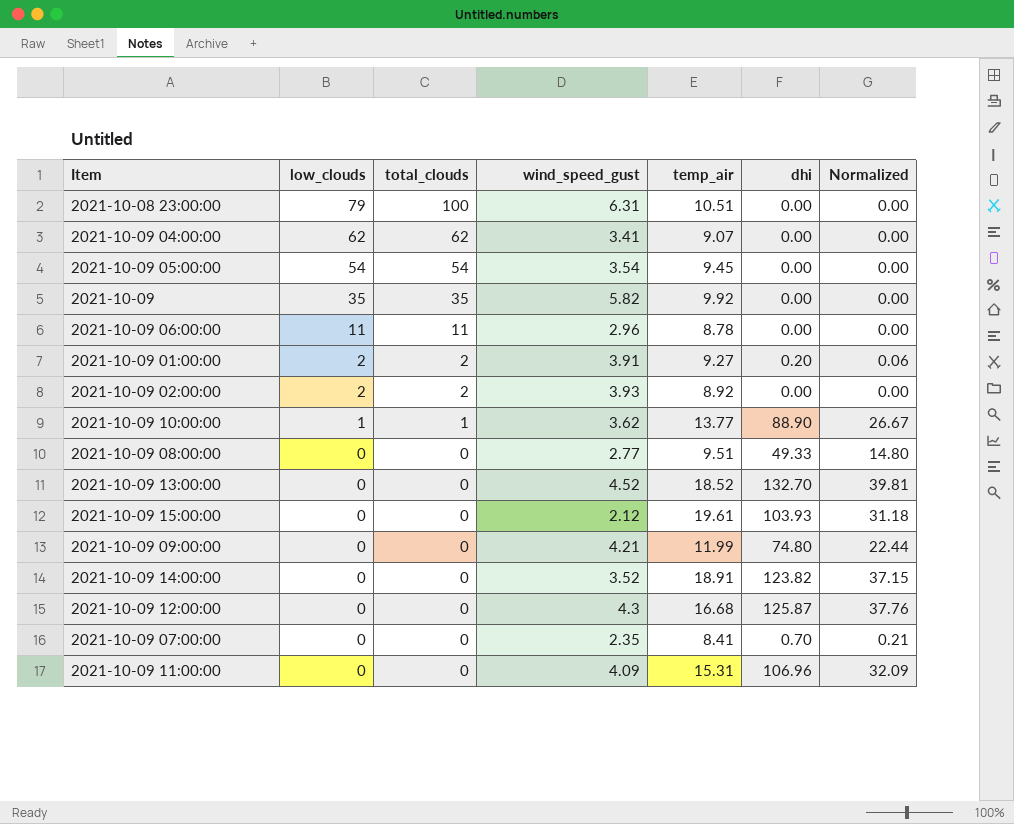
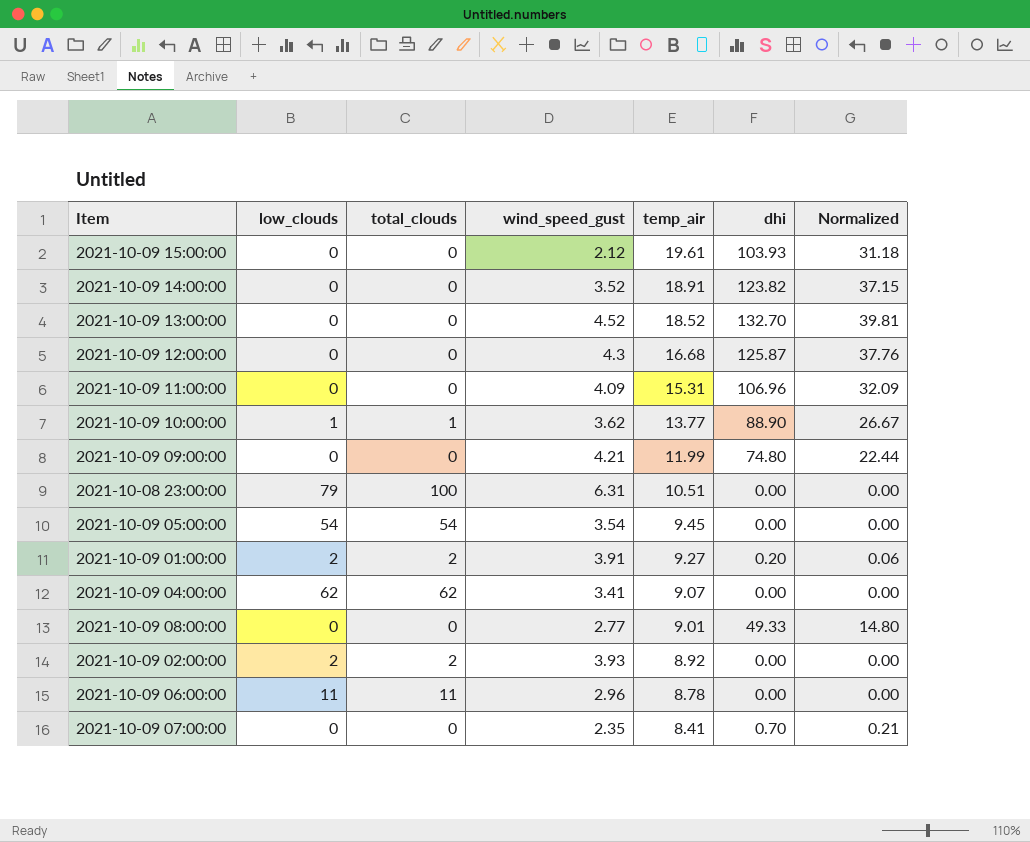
row order: low_clouds descending -> temp_air descending
row 2021-10-09: 35 | 35 | 5.82 | 9.92 | 0.00 | 0.00 -> none
2021-10-09 08:00:00 | temp_air: 9.51 -> 9.01

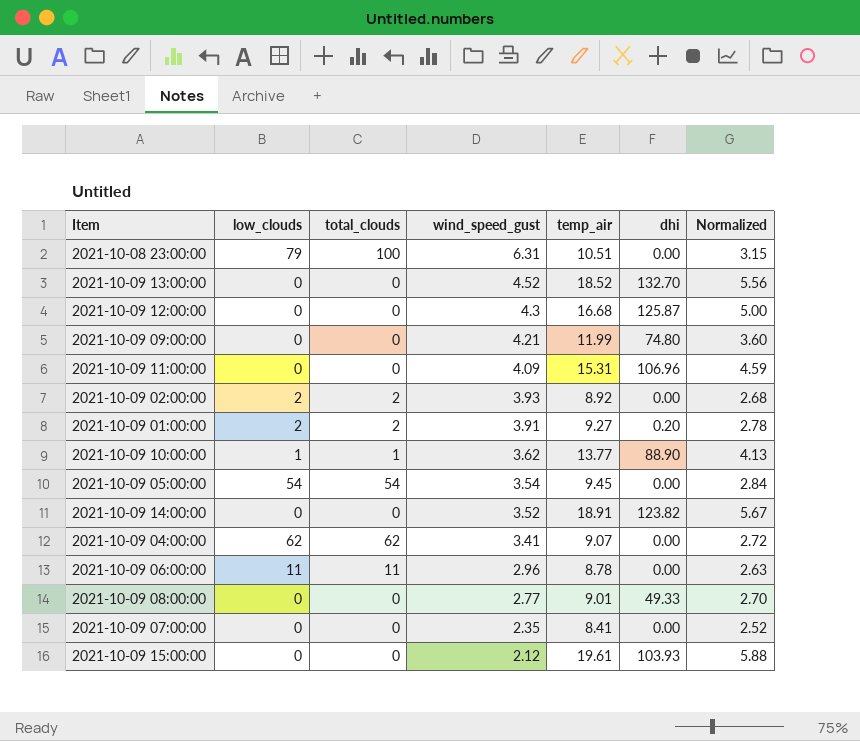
row order: temp_air descending -> wind_speed_gust descending
column Normalized | formula: [dhi] * 0.3 -> [temp_air] * 0.3
2021-10-09 07:00:00 | dhi: 0.70 -> 0.00

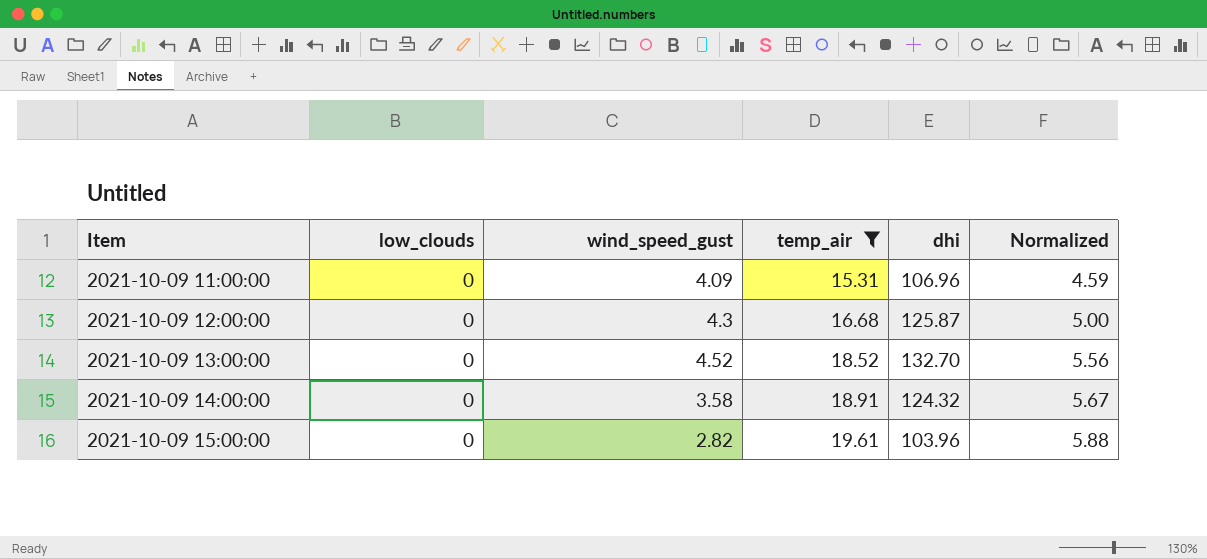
filter: none -> temp_air >= 15.31
row order: wind_speed_gust descending -> Item ascending
column total_clouds | position: 3 -> none
2021-10-09 14:00:00 | wind_speed_gust: 3.52 -> 3.58
2021-10-09 14:00:00 | dhi: 123.82 -> 124.32
2021-10-09 15:00:00 | wind_speed_gust: 2.12 -> 2.82
2021-10-09 15:00:00 | dhi: 103.93 -> 103.96

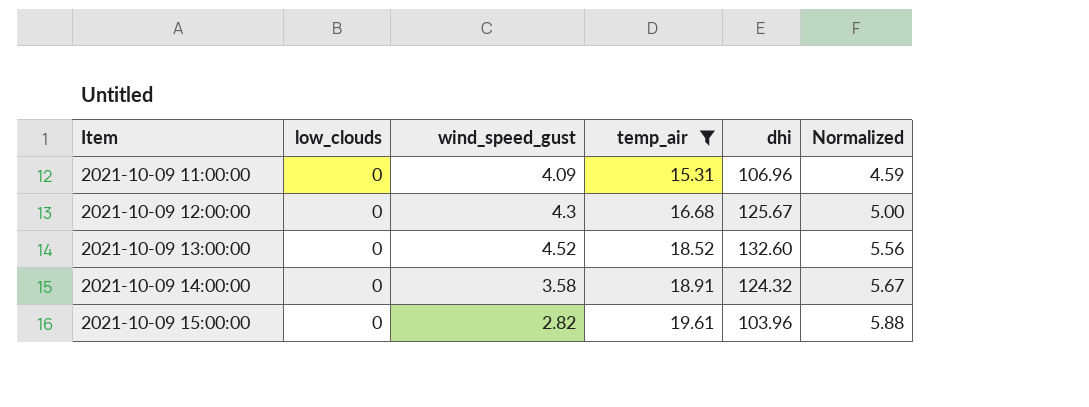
2021-10-09 12:00:00 | dhi: 125.87 -> 125.67
2021-10-09 13:00:00 | dhi: 132.70 -> 132.60

